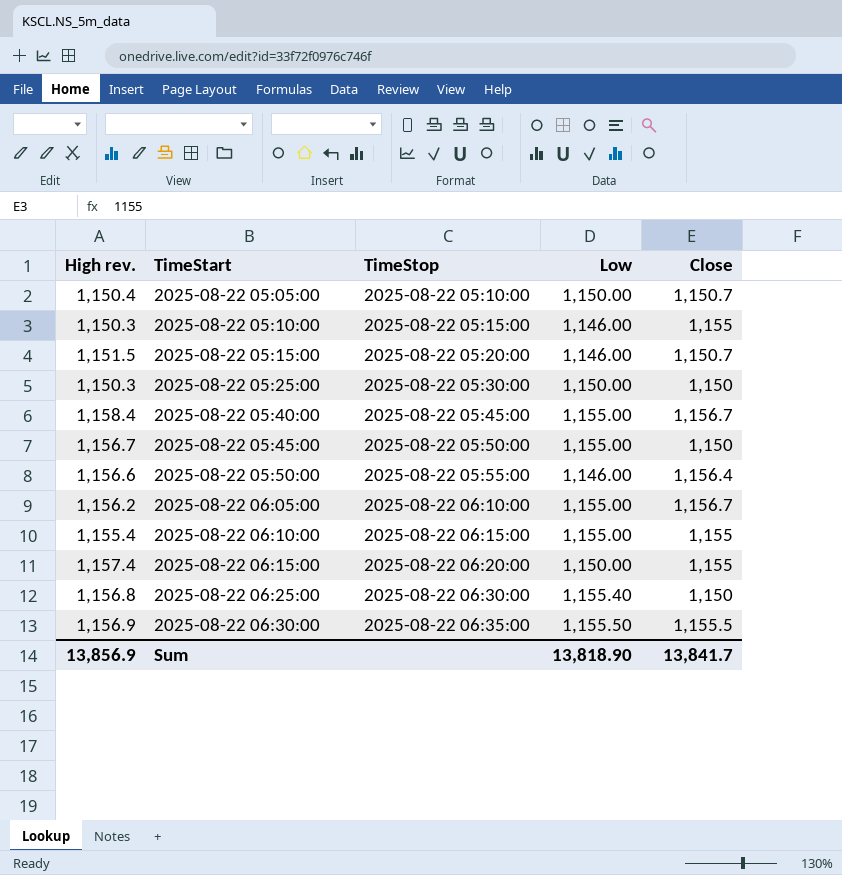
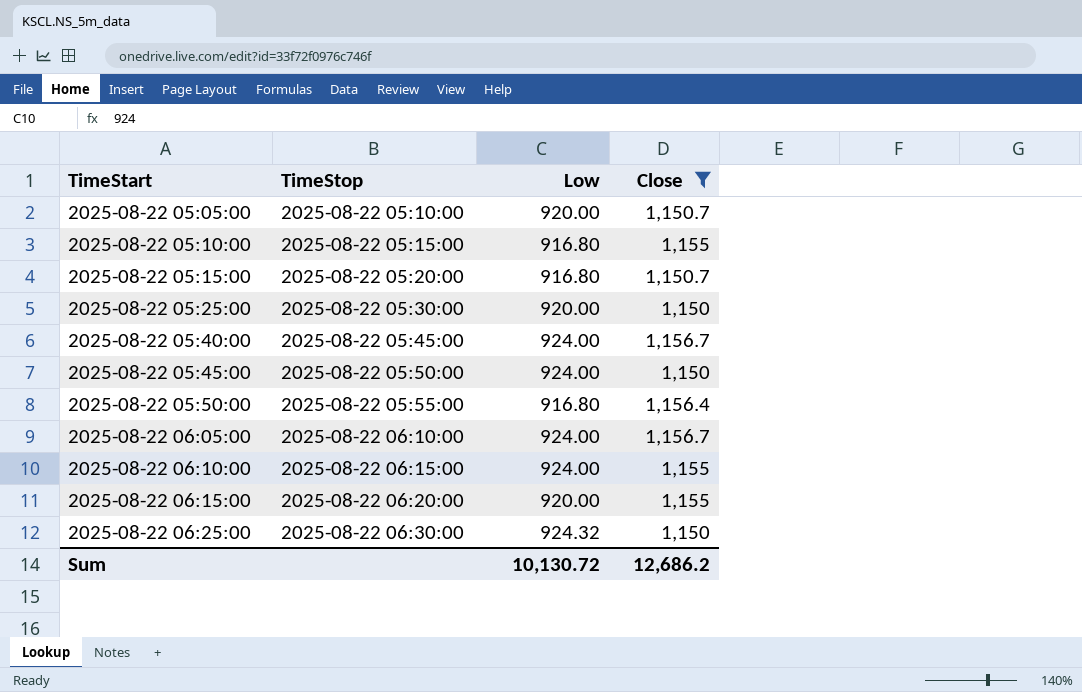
filter: none -> Close != 1,155.5
column High rev. | position: 1 -> none
2025-08-22 05:05:00 | Low: 1,150.00 -> 920.00
2025-08-22 05:10:00 | Low: 1,146.00 -> 916.80
2025-08-22 05:15:00 | Low: 1,146.00 -> 916.80
2025-08-22 05:25:00 | Low: 1,150.00 -> 920.00
2025-08-22 05:40:00 | Low: 1,155.00 -> 924.00
2025-08-22 05:45:00 | Low: 1,155.00 -> 924.00
2025-08-22 05:50:00 | Low: 1,146.00 -> 916.80
2025-08-22 06:05:00 | Low: 1,155.00 -> 924.00
2025-08-22 06:10:00 | Low: 1,155.00 -> 924.00
2025-08-22 06:15:00 | Low: 1,150.00 -> 920.00
2025-08-22 06:25:00 | Low: 1,155.40 -> 924.32
Sum | Low: 13,818.90 -> 10,130.72
Sum | Close: 13,841.7 -> 12,686.2

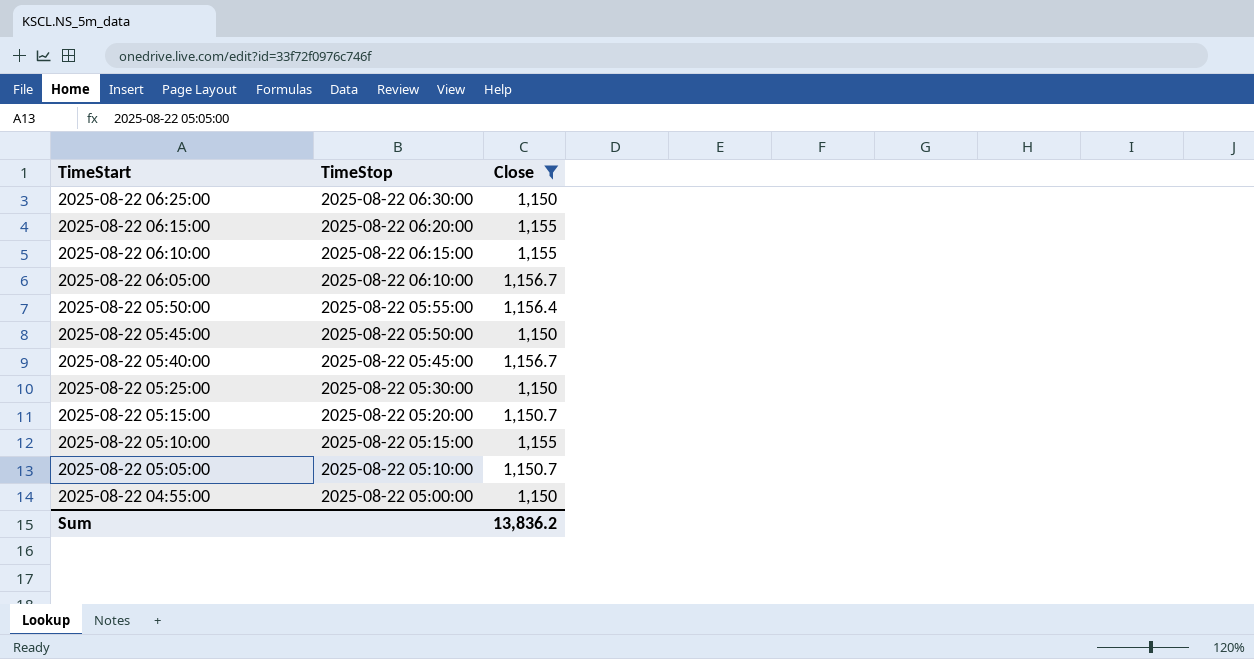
row order: TimeStart ascending -> TimeStart descending
column Low | position: 3 -> none
row 2025-08-22 04:55:00: none -> 2025-08-22 05:00:00 | 1,150
Sum | Close: 12,686.2 -> 13,836.2

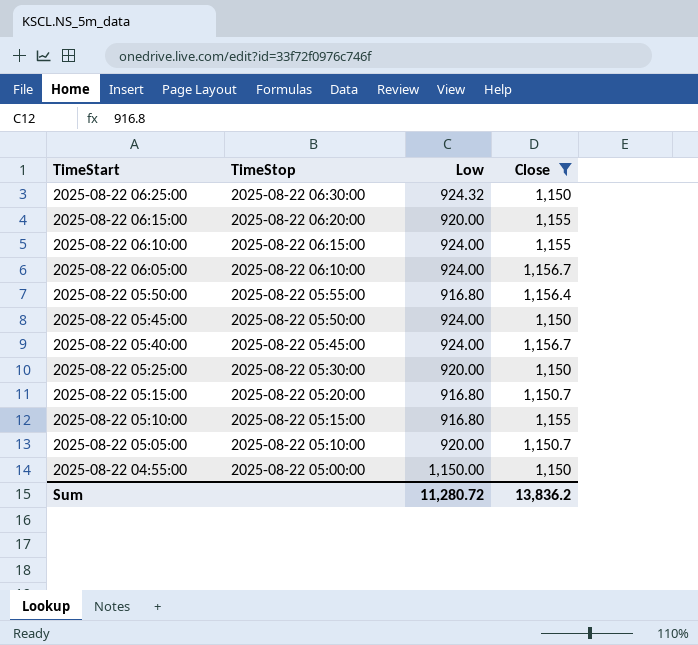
column Low | position: none -> 3

